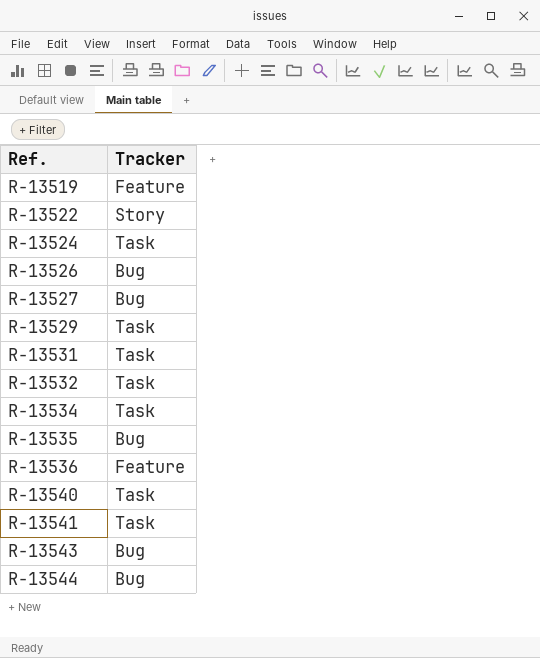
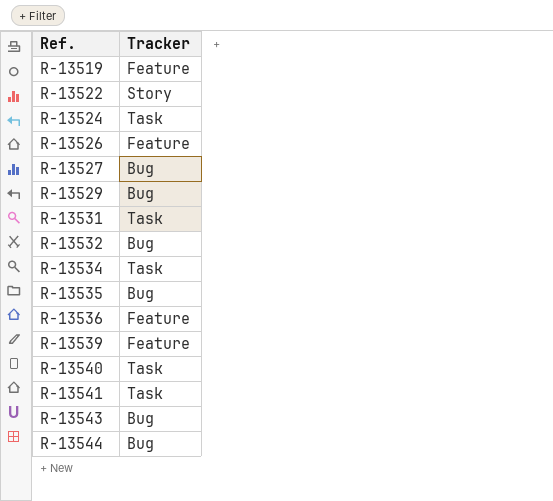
R-13526 | Tracker: Bug -> Feature
R-13529 | Tracker: Task -> Bug
R-13532 | Tracker: Task -> Bug
row R-13539: none -> Feature

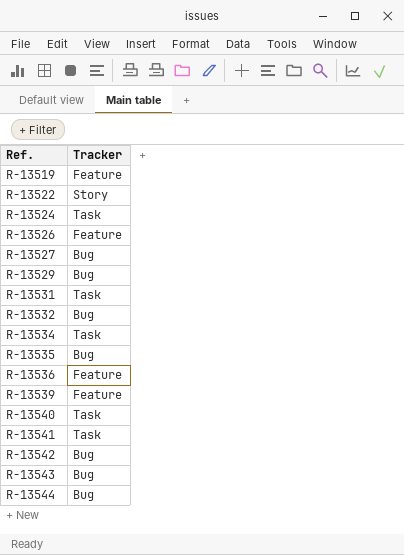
row R-13542: none -> Bug

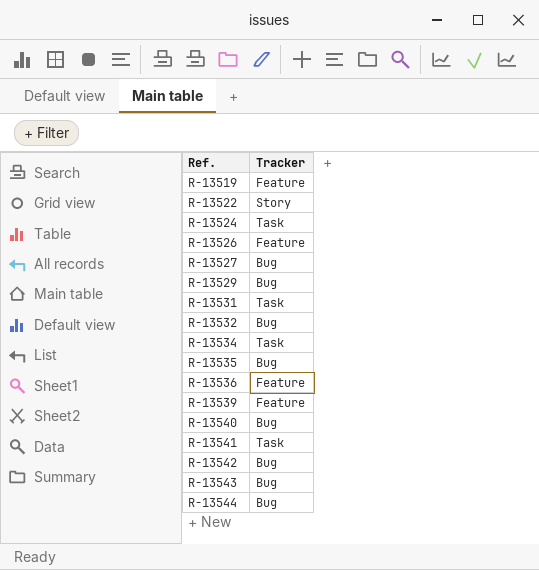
R-13540 | Tracker: Task -> Bug

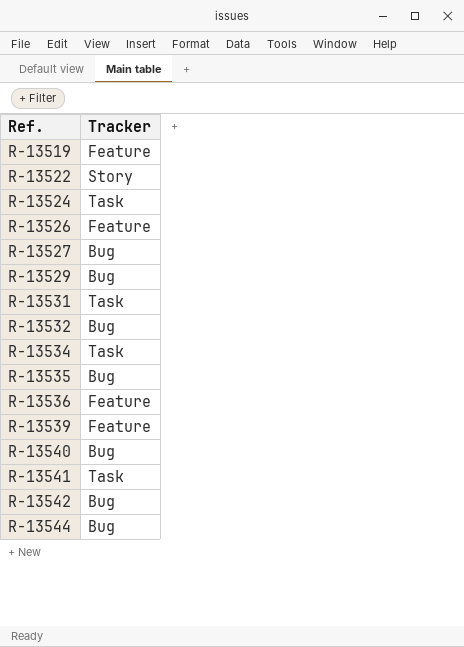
row R-13543: Bug -> none

